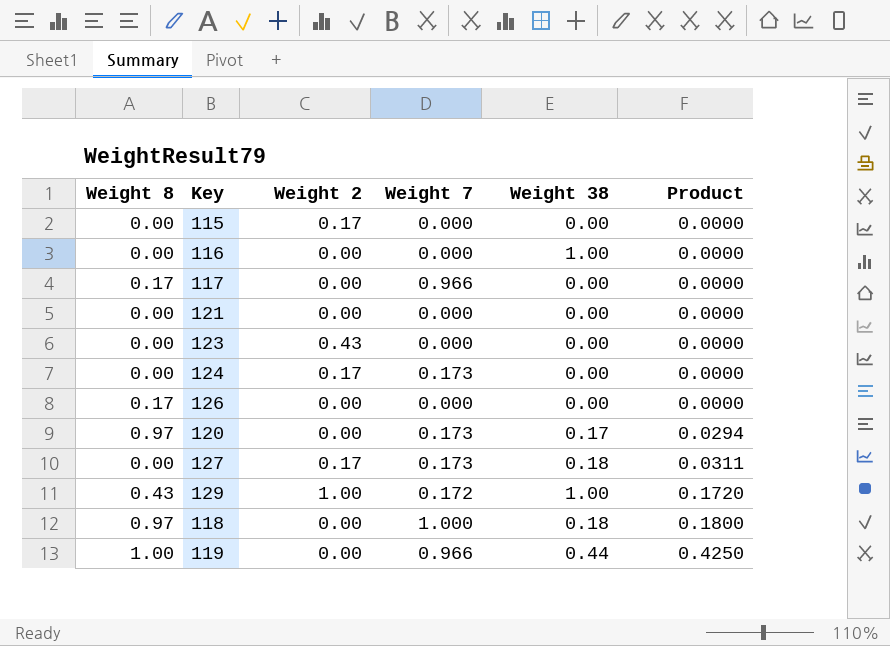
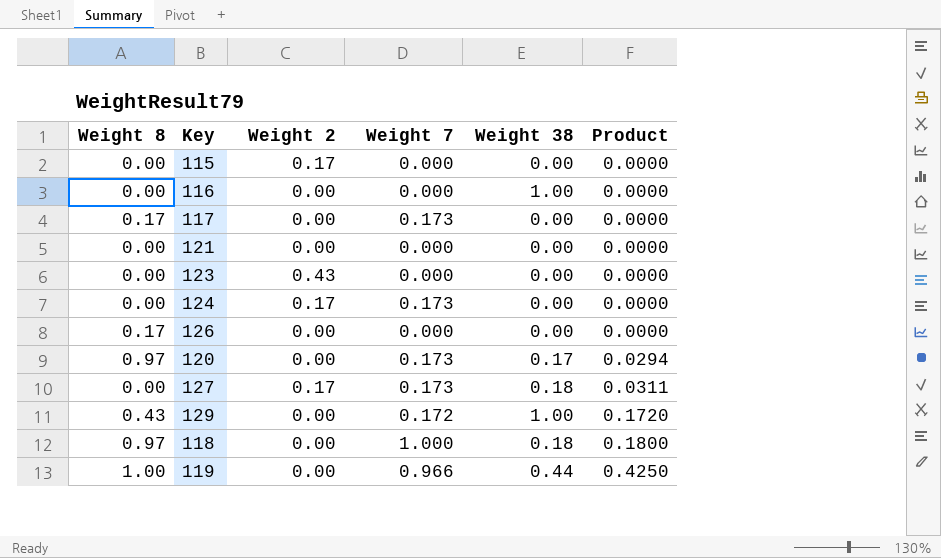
117 | Weight 7: 0.966 -> 0.173
129 | Weight 2: 1.00 -> 0.00

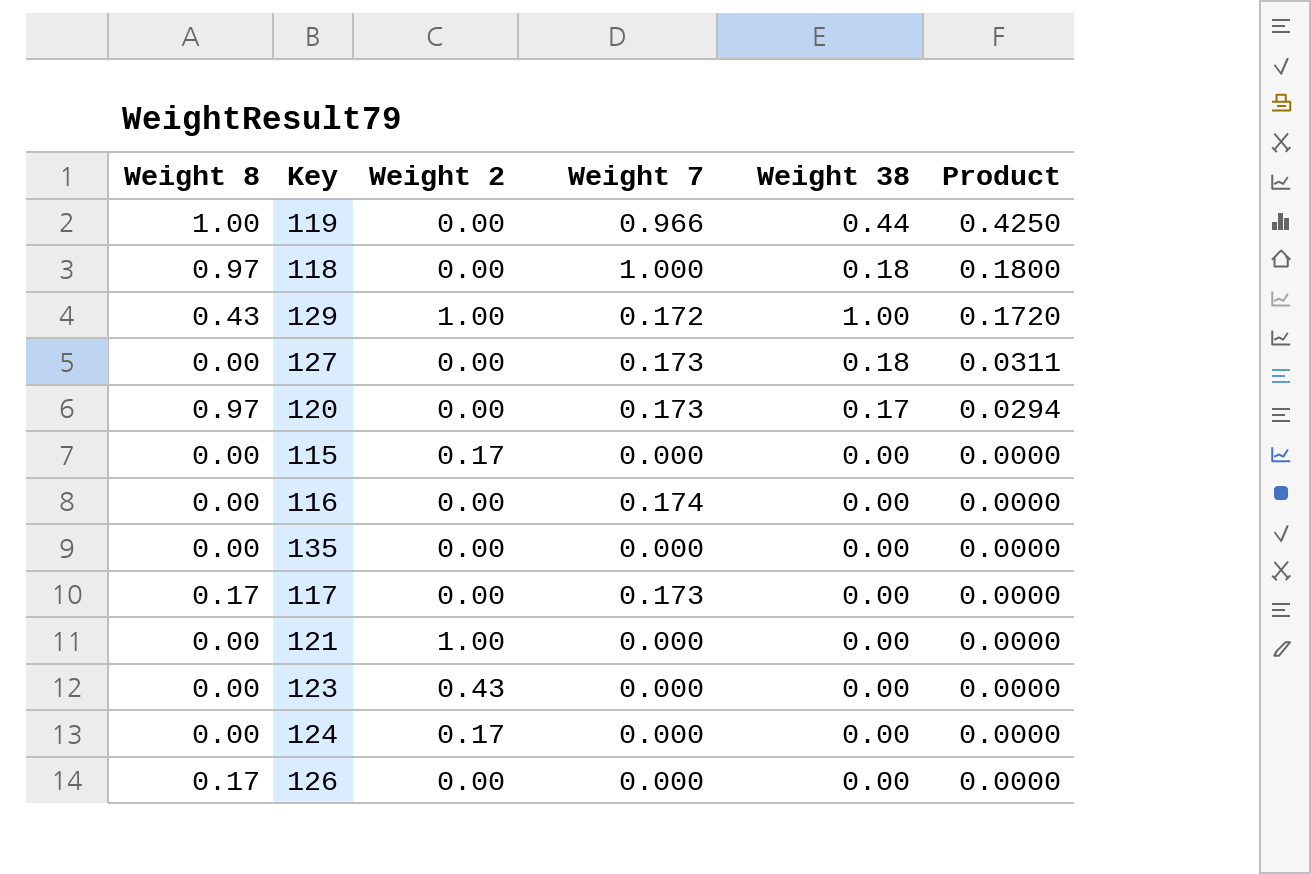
row order: Product ascending -> Product descending
129 | Weight 2: 0.00 -> 1.00
127 | Weight 2: 0.17 -> 0.00
116 | Weight 7: 0.000 -> 0.174
116 | Weight 38: 1.00 -> 0.00
row 135: none -> 0.00 | 0.00 | 0.000 | 0.00 | 0.0000
121 | Weight 2: 0.00 -> 1.00
124 | Weight 7: 0.173 -> 0.000

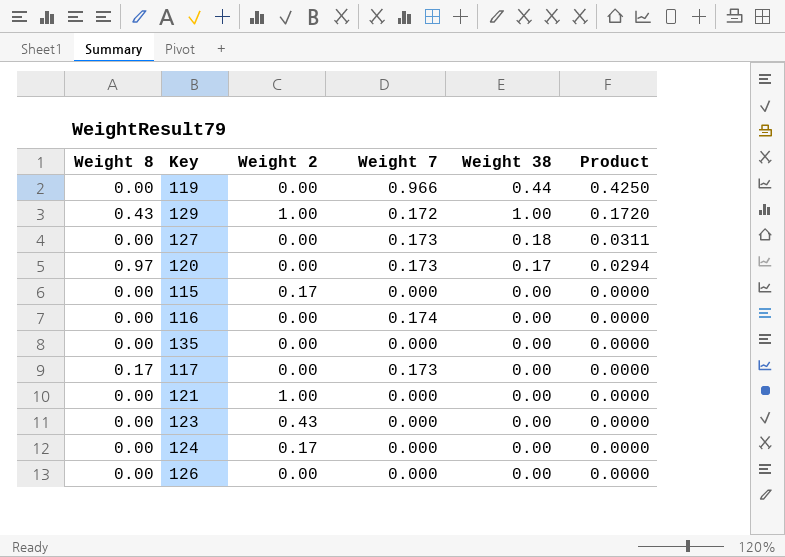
row 118: 0.97 | 0.00 | 1.000 | 0.18 | 0.1800 -> none
119 | Weight 8: 1.00 -> 0.00
126 | Weight 8: 0.17 -> 0.00

